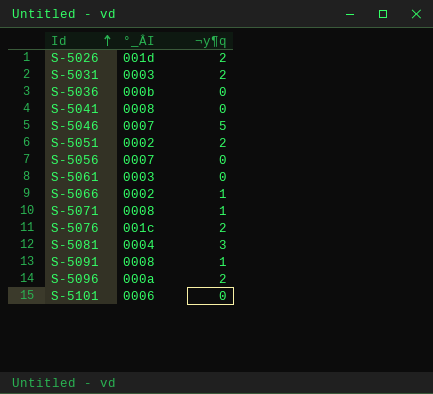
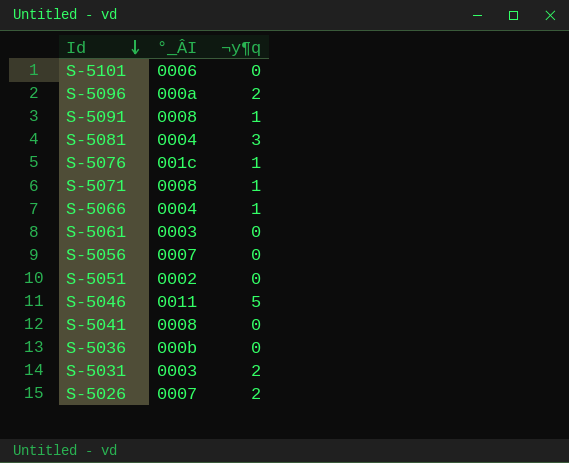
row order: Id ascending -> Id descending
S-5076 | ¬y¶q: 2 -> 1
S-5066 | °_ÂI: 0002 -> 0004
S-5051 | ¬y¶q: 2 -> 0
S-5046 | °_ÂI: 0007 -> 0011
S-5026 | °_ÂI: 001d -> 0007

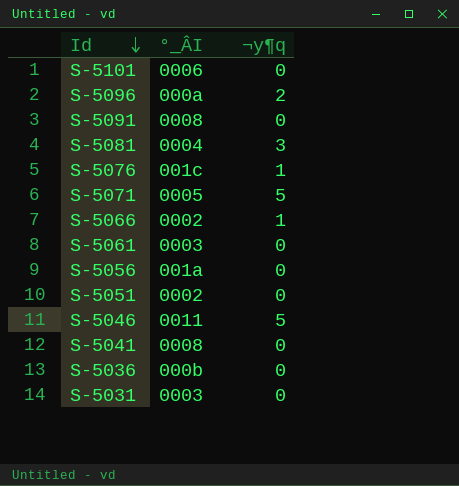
row S-5026: 0007 | 2 -> none
S-5091 | ¬y¶q: 1 -> 0
S-5071 | °_ÂI: 0008 -> 0005
S-5071 | ¬y¶q: 1 -> 5
S-5066 | °_ÂI: 0004 -> 0002
S-5056 | °_ÂI: 0007 -> 001a
S-5031 | ¬y¶q: 2 -> 0

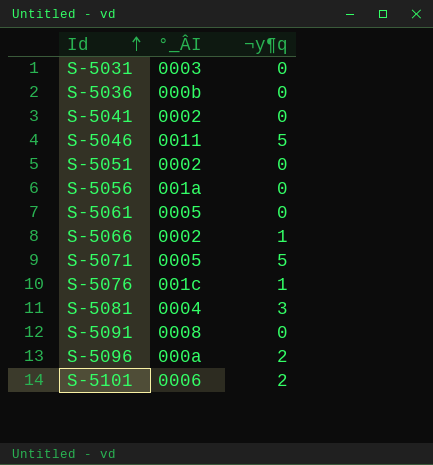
row order: Id descending -> Id ascending
S-5041 | °_ÂI: 0008 -> 0002
S-5061 | °_ÂI: 0003 -> 0005
S-5101 | ¬y¶q: 0 -> 2

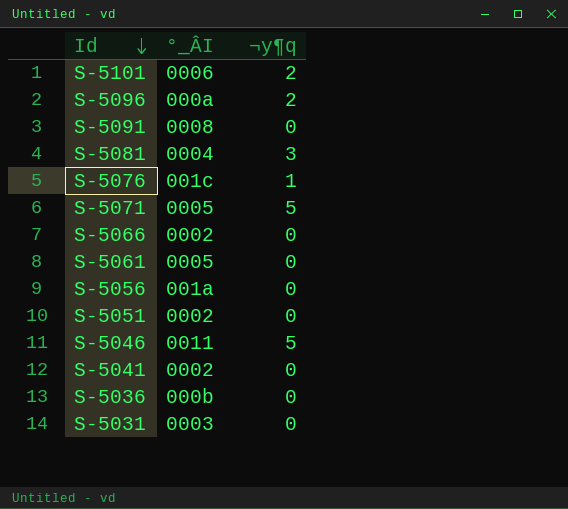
row order: Id ascending -> Id descending
S-5066 | ¬y¶q: 1 -> 0

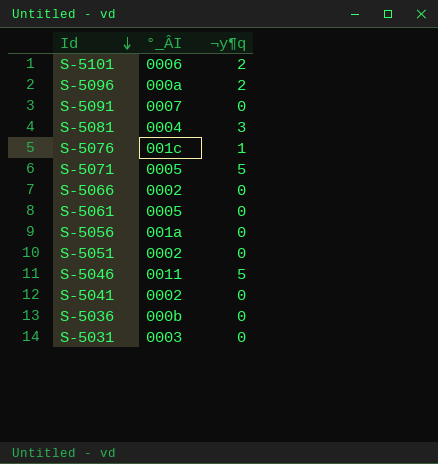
S-5091 | °_ÂI: 0008 -> 0007

